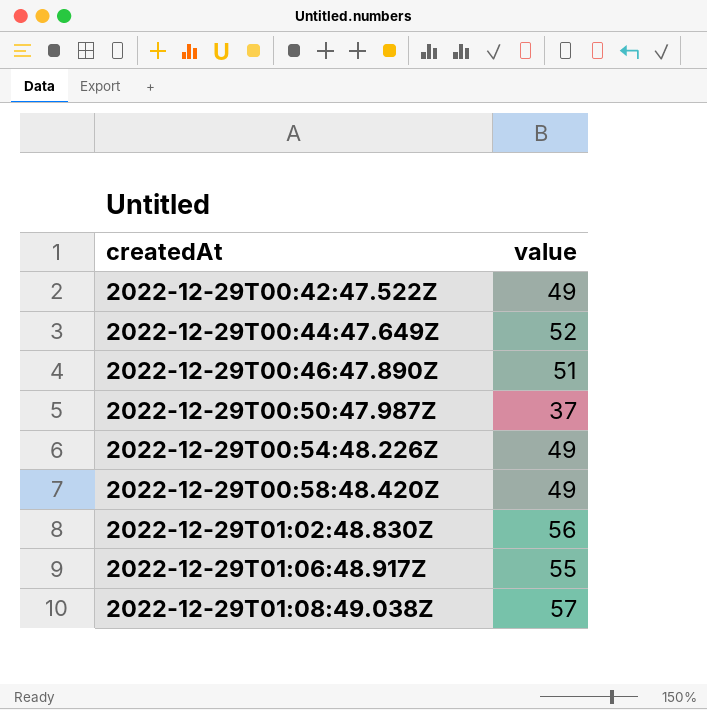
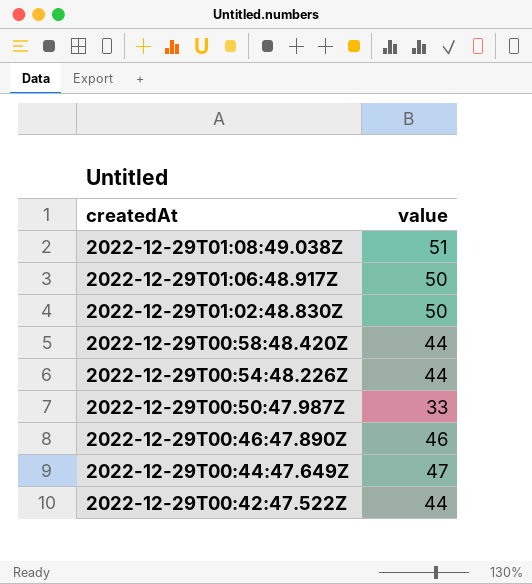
row order: createdAt ascending -> createdAt descending
2022-12-29T01:08:49.038Z | value: 57 -> 51
2022-12-29T01:06:48.917Z | value: 55 -> 50
2022-12-29T01:02:48.830Z | value: 56 -> 50
2022-12-29T00:58:48.420Z | value: 49 -> 44
2022-12-29T00:54:48.226Z | value: 49 -> 44
2022-12-29T00:50:47.987Z | value: 37 -> 33
2022-12-29T00:46:47.890Z | value: 51 -> 46
2022-12-29T00:44:47.649Z | value: 52 -> 47
2022-12-29T00:42:47.522Z | value: 49 -> 44

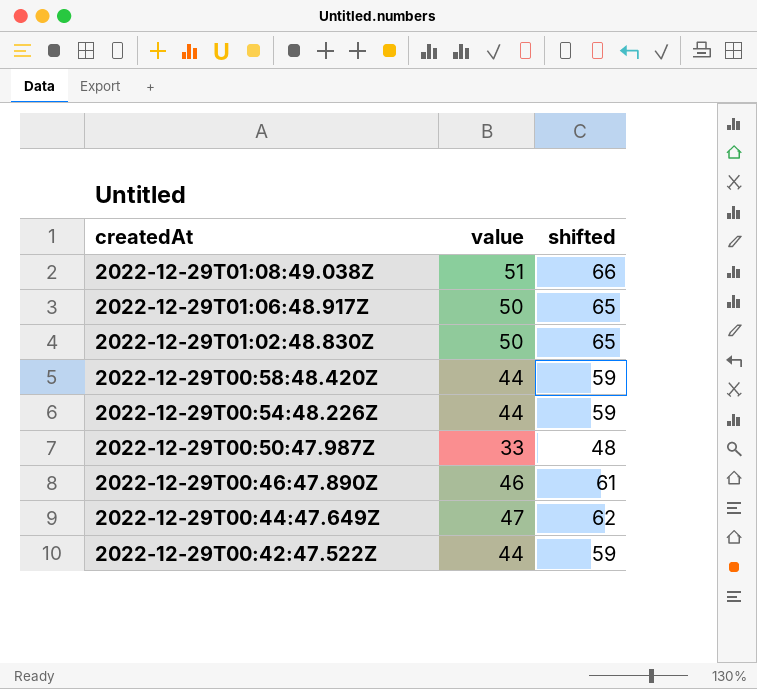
column shifted | formula: none -> [value] + 15

